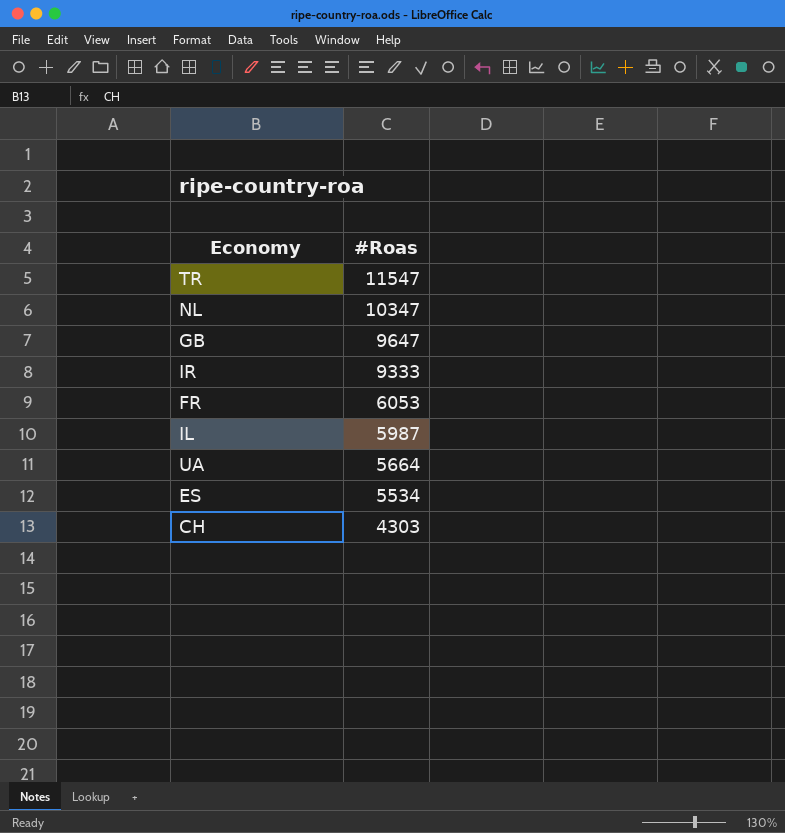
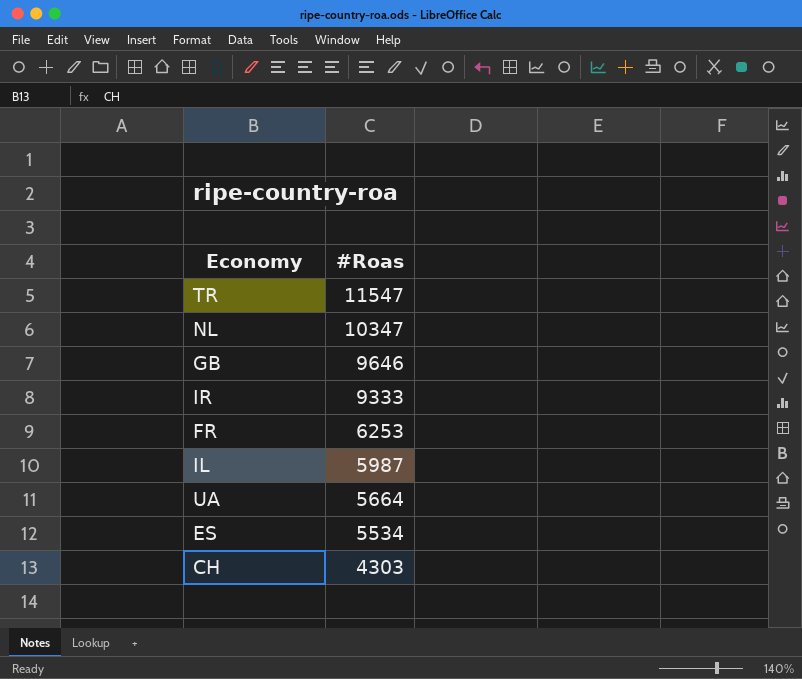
GB | #Roas: 9647 -> 9646
FR | #Roas: 6053 -> 6253

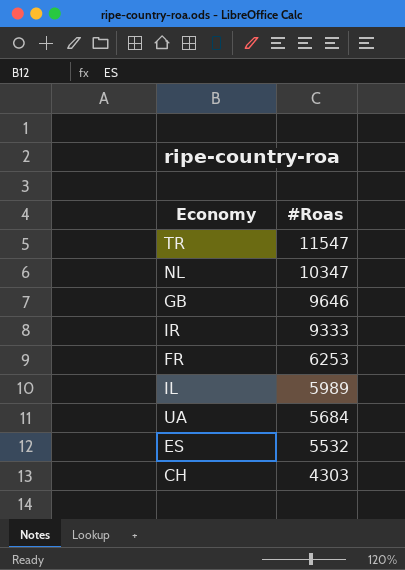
IL | #Roas: 5987 -> 5989
UA | #Roas: 5664 -> 5684
ES | #Roas: 5534 -> 5532

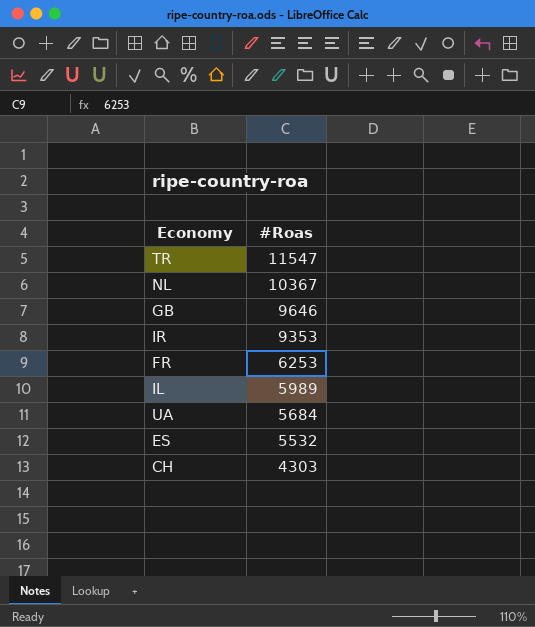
NL | #Roas: 10347 -> 10367
IR | #Roas: 9333 -> 9353

